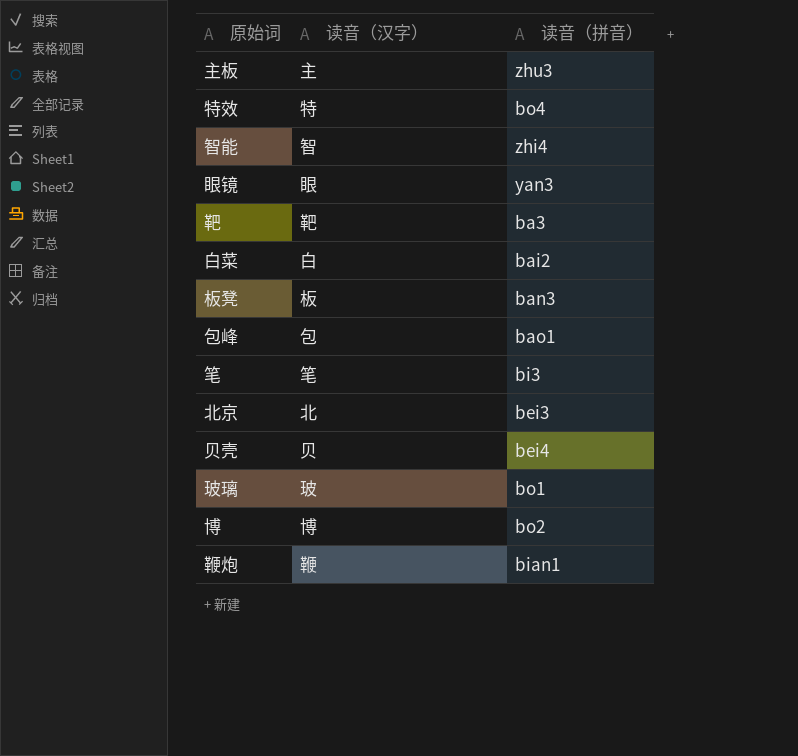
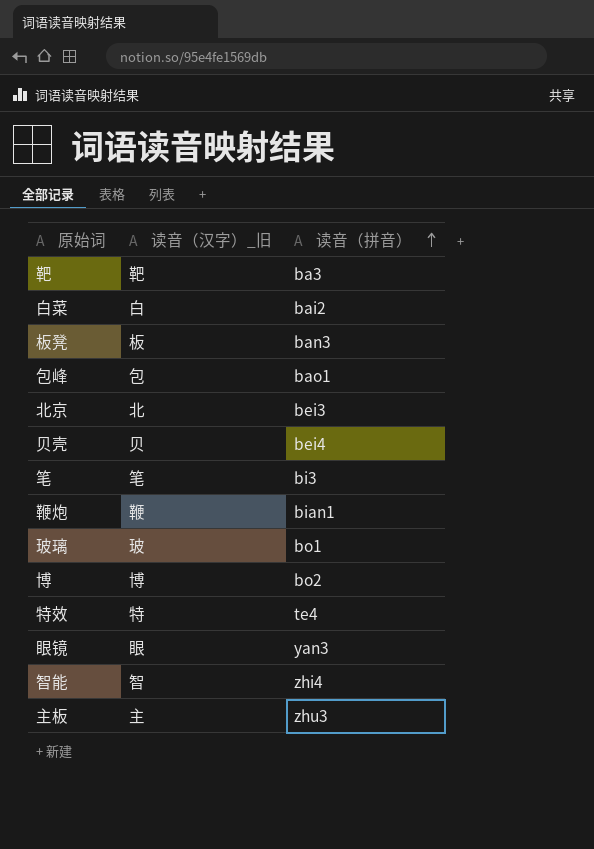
row order: none -> 读音（拼音） ascending
column name: 读音（汉字） -> 读音（汉字）_旧
特效 | 读音（拼音）: bo4 -> te4

